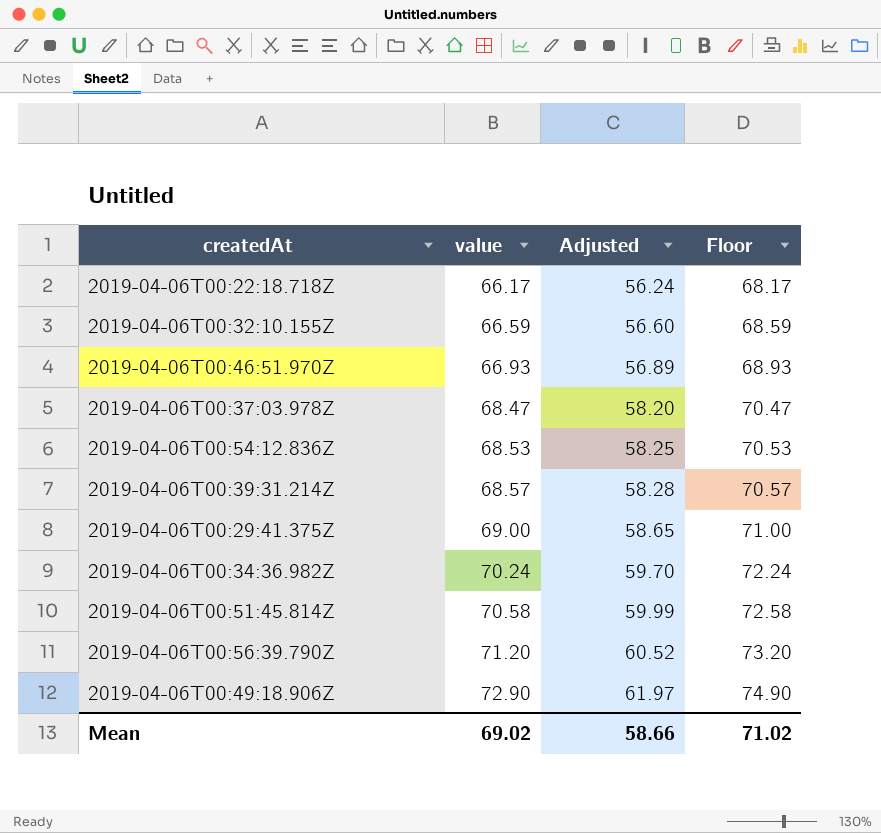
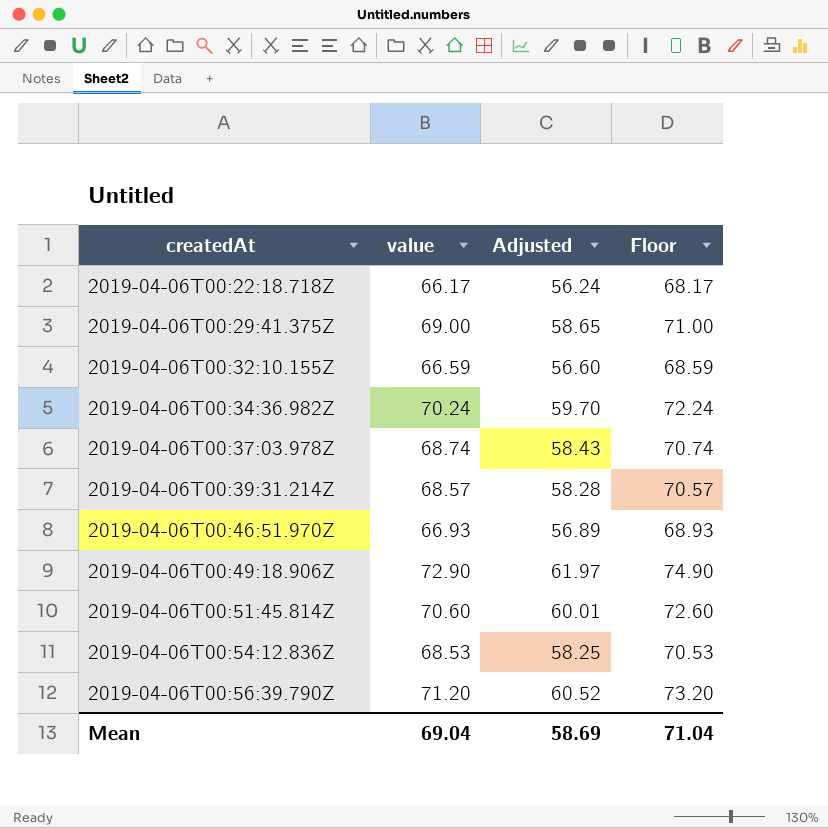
row order: value ascending -> createdAt ascending
2019-04-06T00:37:03.978Z | value: 68.47 -> 68.74
2019-04-06T00:37:03.978Z | Adjusted: 58.20 -> 58.43
2019-04-06T00:37:03.978Z | Floor: 70.47 -> 70.74
2019-04-06T00:51:45.814Z | value: 70.58 -> 70.60
2019-04-06T00:51:45.814Z | Adjusted: 59.99 -> 60.01
2019-04-06T00:51:45.814Z | Floor: 72.58 -> 72.60
Mean | value: 69.02 -> 69.04
Mean | Adjusted: 58.66 -> 58.69
Mean | Floor: 71.02 -> 71.04

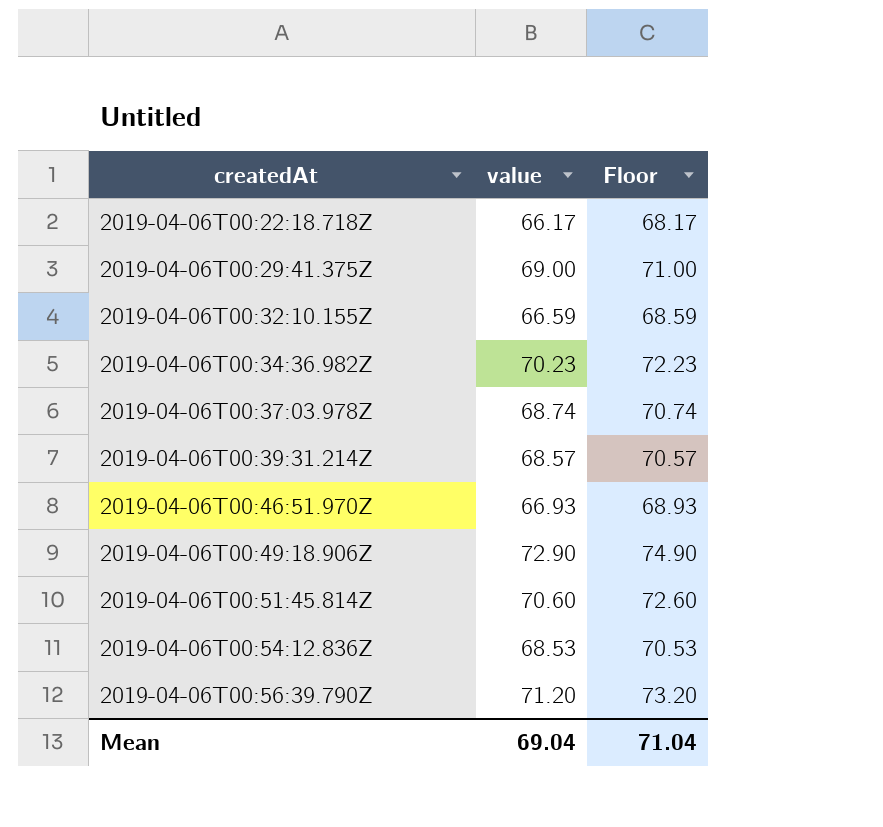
column Adjusted | formula: [value] * 0.85 -> none
2019-04-06T00:34:36.982Z | value: 70.24 -> 70.23
2019-04-06T00:34:36.982Z | Floor: 72.24 -> 72.23

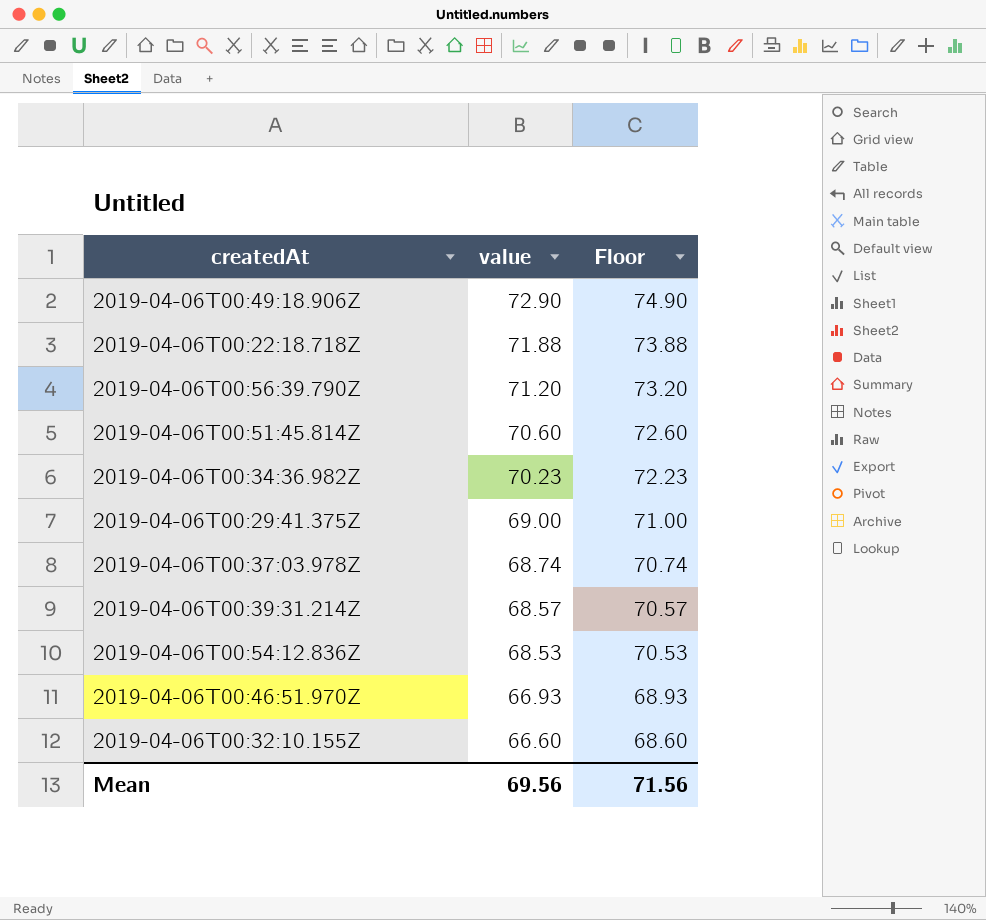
row order: createdAt ascending -> value descending
2019-04-06T00:22:18.718Z | value: 66.17 -> 71.88
2019-04-06T00:22:18.718Z | Floor: 68.17 -> 73.88
2019-04-06T00:32:10.155Z | value: 66.59 -> 66.60
2019-04-06T00:32:10.155Z | Floor: 68.59 -> 68.60
Mean | value: 69.04 -> 69.56
Mean | Floor: 71.04 -> 71.56

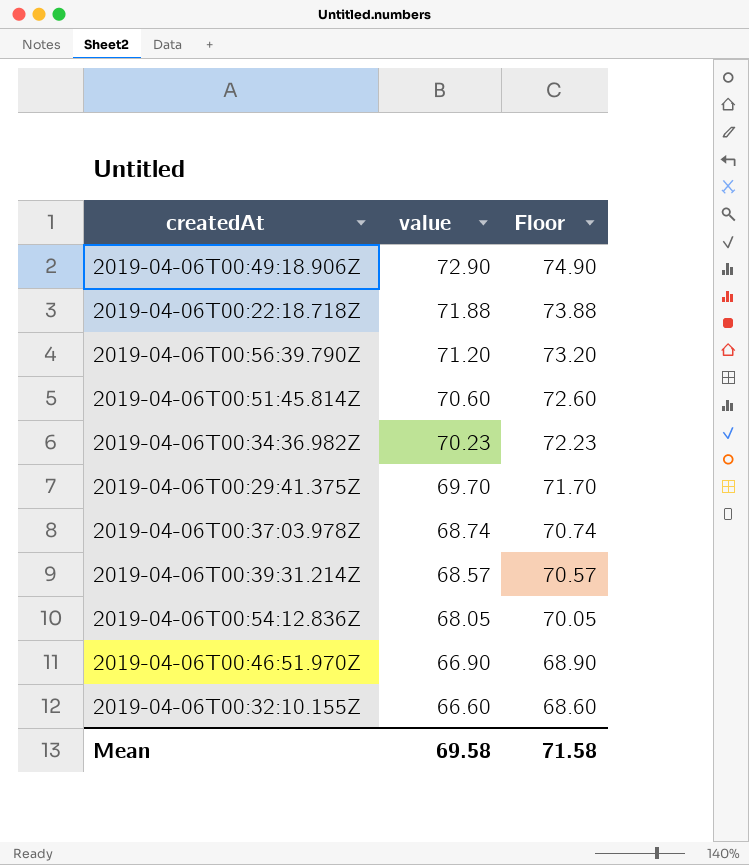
2019-04-06T00:29:41.375Z | value: 69.00 -> 69.70
2019-04-06T00:29:41.375Z | Floor: 71.00 -> 71.70
2019-04-06T00:54:12.836Z | value: 68.53 -> 68.05
2019-04-06T00:54:12.836Z | Floor: 70.53 -> 70.05
2019-04-06T00:46:51.970Z | value: 66.93 -> 66.90
2019-04-06T00:46:51.970Z | Floor: 68.93 -> 68.90
Mean | value: 69.56 -> 69.58
Mean | Floor: 71.56 -> 71.58

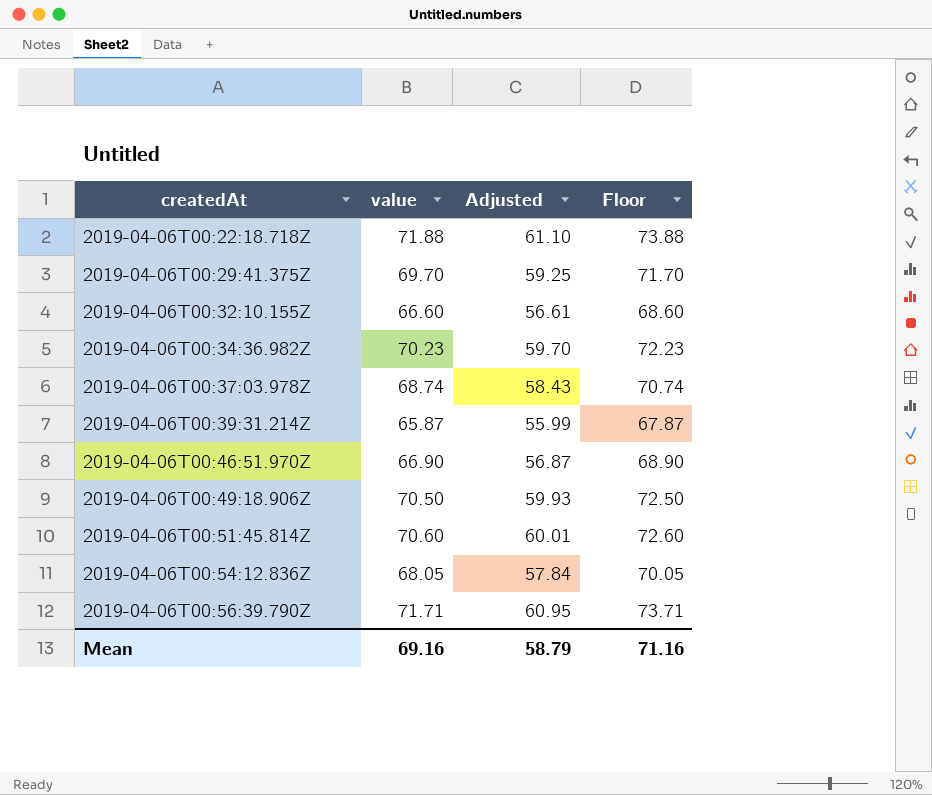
row order: value descending -> createdAt ascending
column Adjusted | formula: none -> [value] * 0.85
2019-04-06T00:39:31.214Z | value: 68.57 -> 65.87
2019-04-06T00:39:31.214Z | Floor: 70.57 -> 67.87
2019-04-06T00:49:18.906Z | value: 72.90 -> 70.50
2019-04-06T00:49:18.906Z | Floor: 74.90 -> 72.50
2019-04-06T00:56:39.790Z | value: 71.20 -> 71.71
2019-04-06T00:56:39.790Z | Floor: 73.20 -> 73.71
Mean | value: 69.58 -> 69.16
Mean | Floor: 71.58 -> 71.16

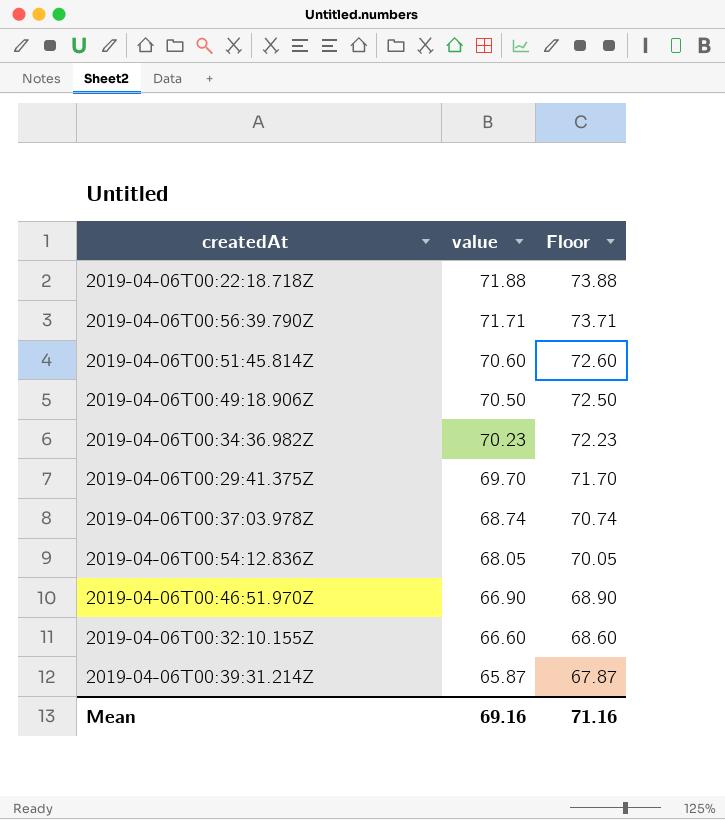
row order: createdAt ascending -> value descending
column Adjusted | formula: [value] * 0.85 -> none

